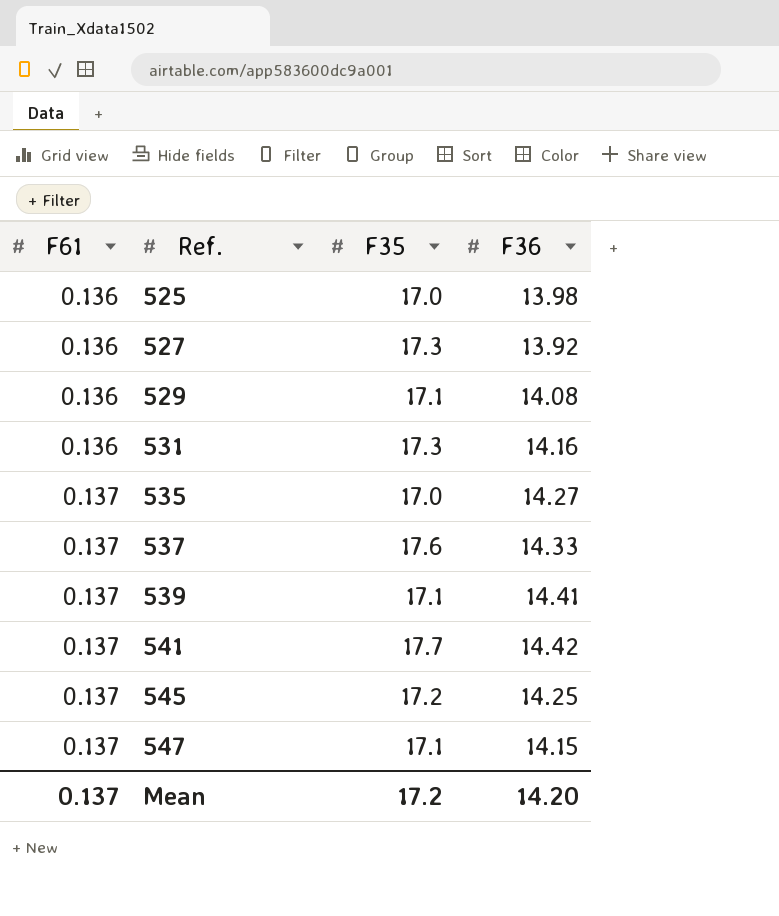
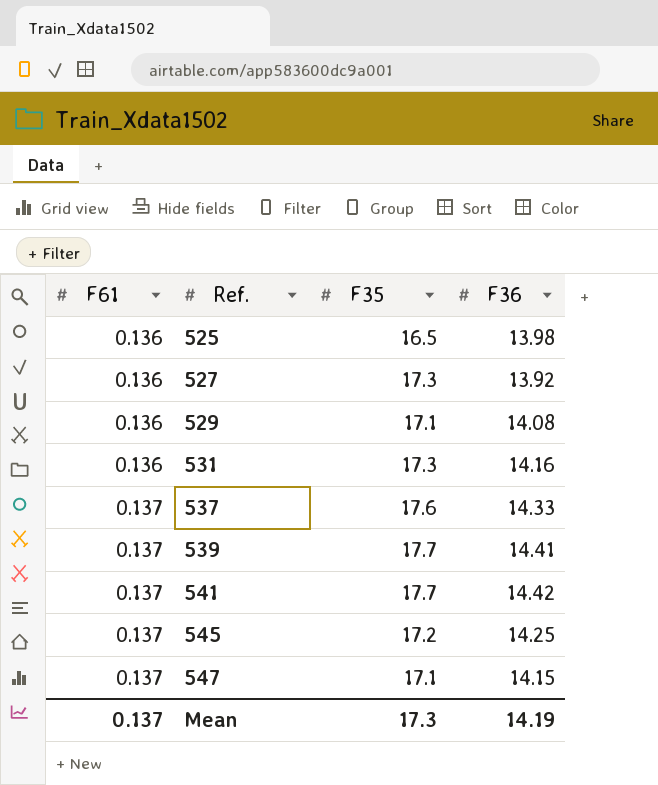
row 535: 0.137 | 17.0 | 14.27 -> none
525 | F35: 17.0 -> 16.5
539 | F35: 17.1 -> 17.7
Mean | F35: 17.2 -> 17.3
Mean | F36: 14.20 -> 14.19

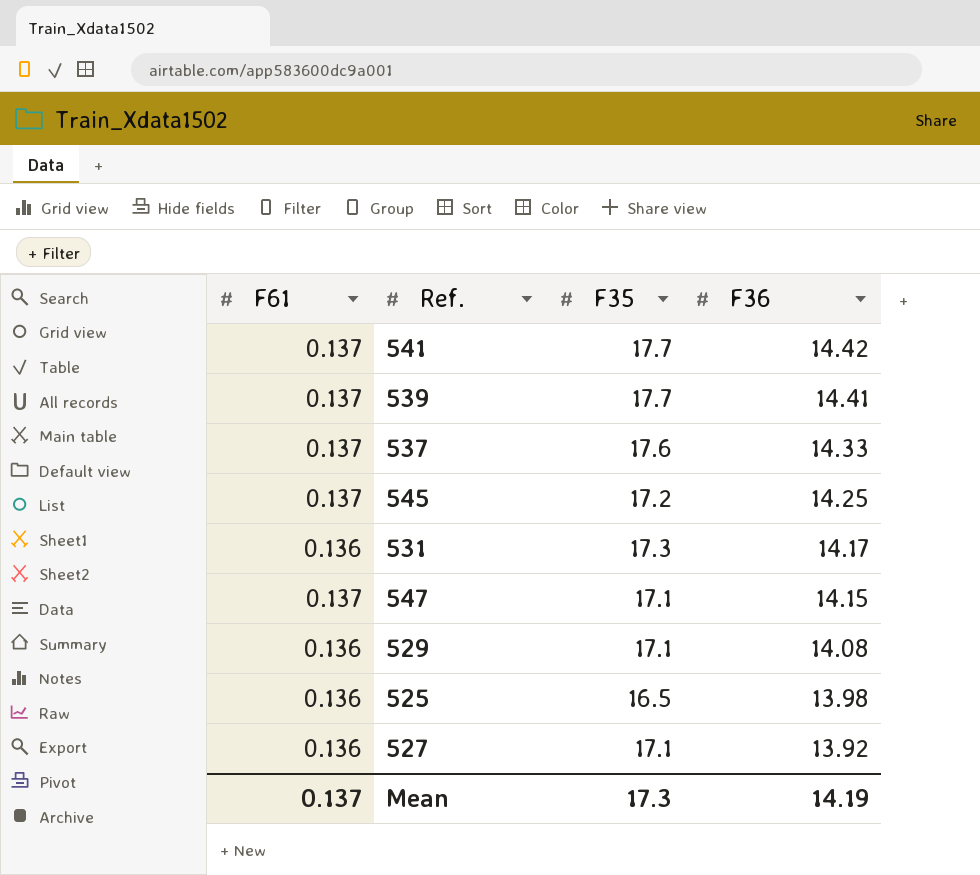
row order: F61 ascending -> F36 descending
531 | F36: 14.16 -> 14.17
527 | F35: 17.3 -> 17.1

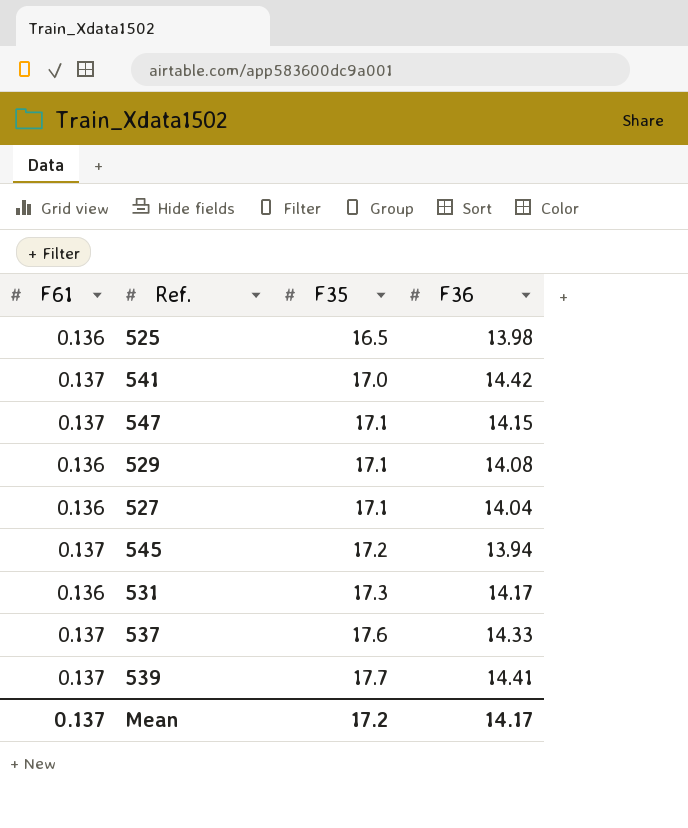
row order: F36 descending -> F35 ascending
541 | F35: 17.7 -> 17.0
527 | F36: 13.92 -> 14.04
545 | F36: 14.25 -> 13.94
Mean | F35: 17.3 -> 17.2
Mean | F36: 14.19 -> 14.17

